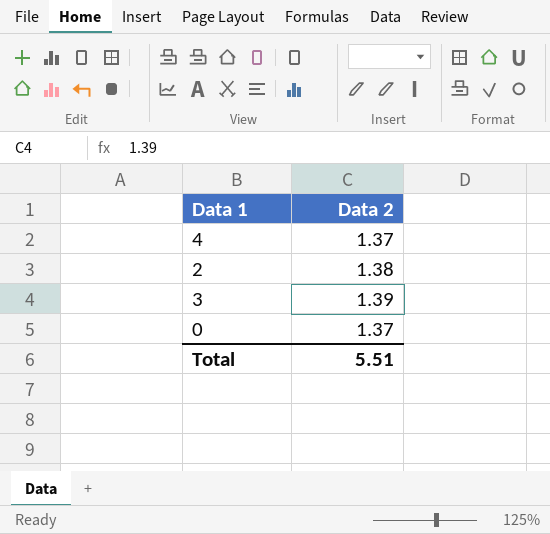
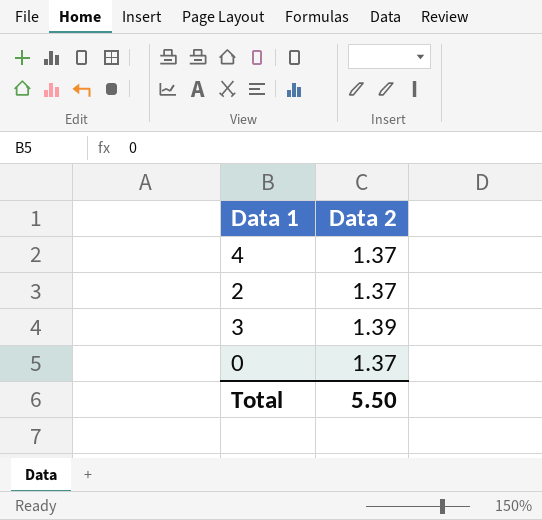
2 | Data 2: 1.38 -> 1.37
Total | Data 2: 5.51 -> 5.50

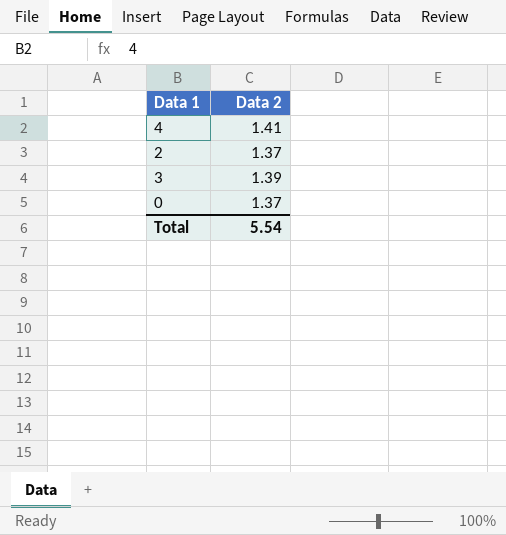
4 | Data 2: 1.37 -> 1.41
Total | Data 2: 5.50 -> 5.54

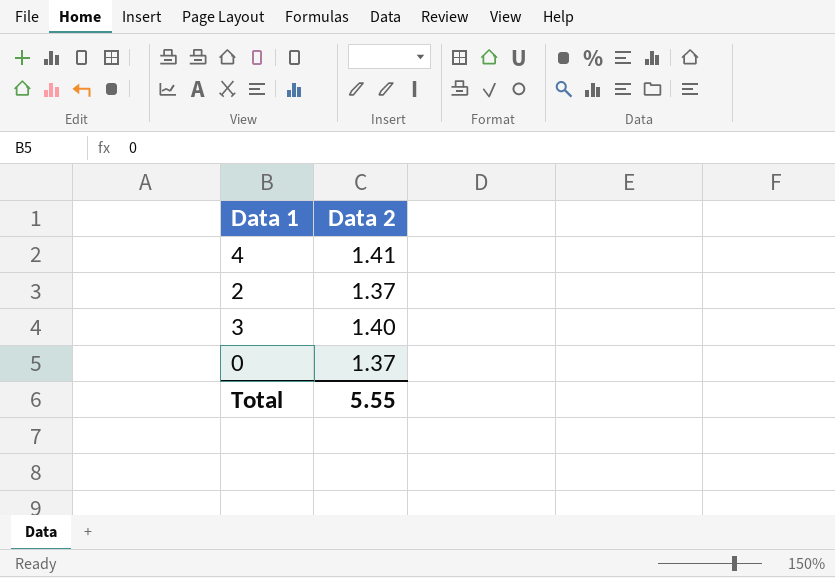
3 | Data 2: 1.39 -> 1.40
Total | Data 2: 5.54 -> 5.55

